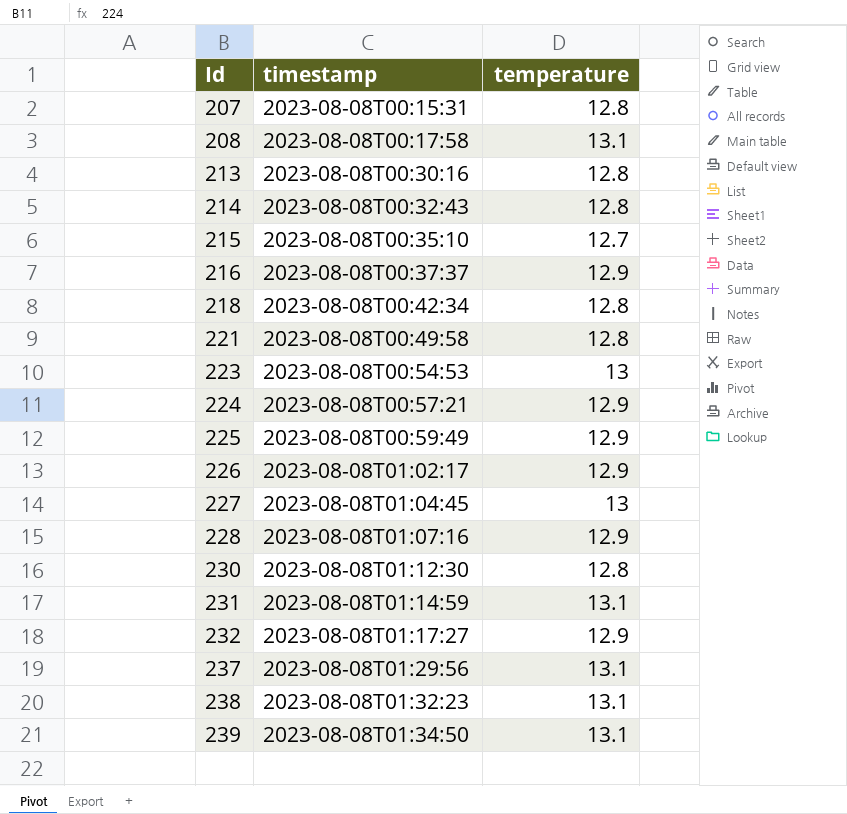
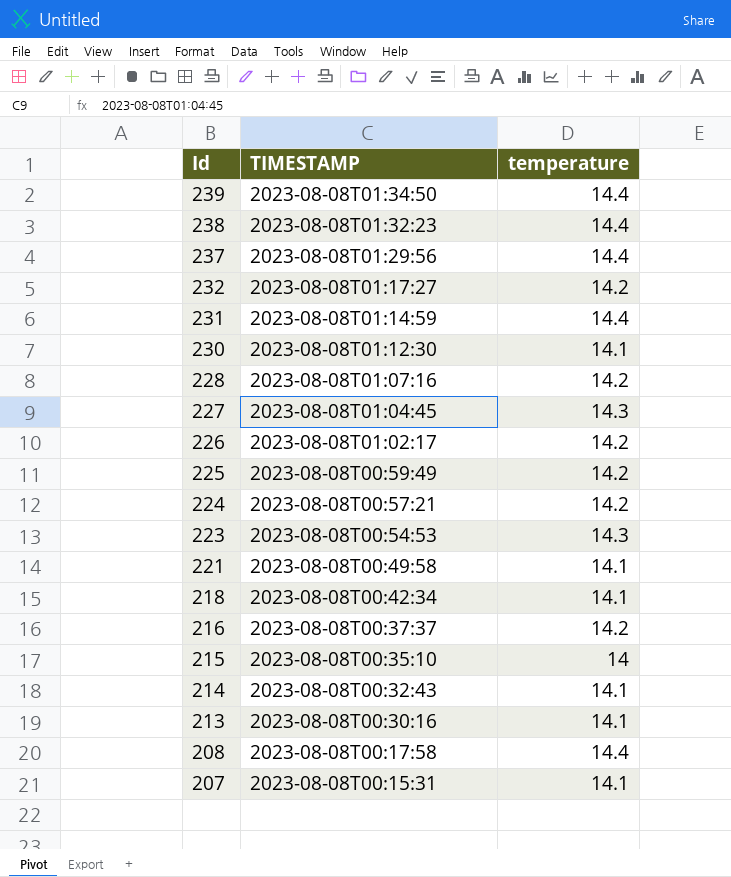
row order: Id ascending -> Id descending
column name: timestamp -> TIMESTAMP
239 | temperature: 13.1 -> 14.4
238 | temperature: 13.1 -> 14.4
237 | temperature: 13.1 -> 14.4
232 | temperature: 12.9 -> 14.2
231 | temperature: 13.1 -> 14.4
230 | temperature: 12.8 -> 14.1
228 | temperature: 12.9 -> 14.2
227 | temperature: 13 -> 14.3
226 | temperature: 12.9 -> 14.2
225 | temperature: 12.9 -> 14.2
224 | temperature: 12.9 -> 14.2
223 | temperature: 13 -> 14.3
221 | temperature: 12.8 -> 14.1
218 | temperature: 12.8 -> 14.1
216 | temperature: 12.9 -> 14.2
215 | temperature: 12.7 -> 14
214 | temperature: 12.8 -> 14.1
213 | temperature: 12.8 -> 14.1
208 | temperature: 13.1 -> 14.4
207 | temperature: 12.8 -> 14.1

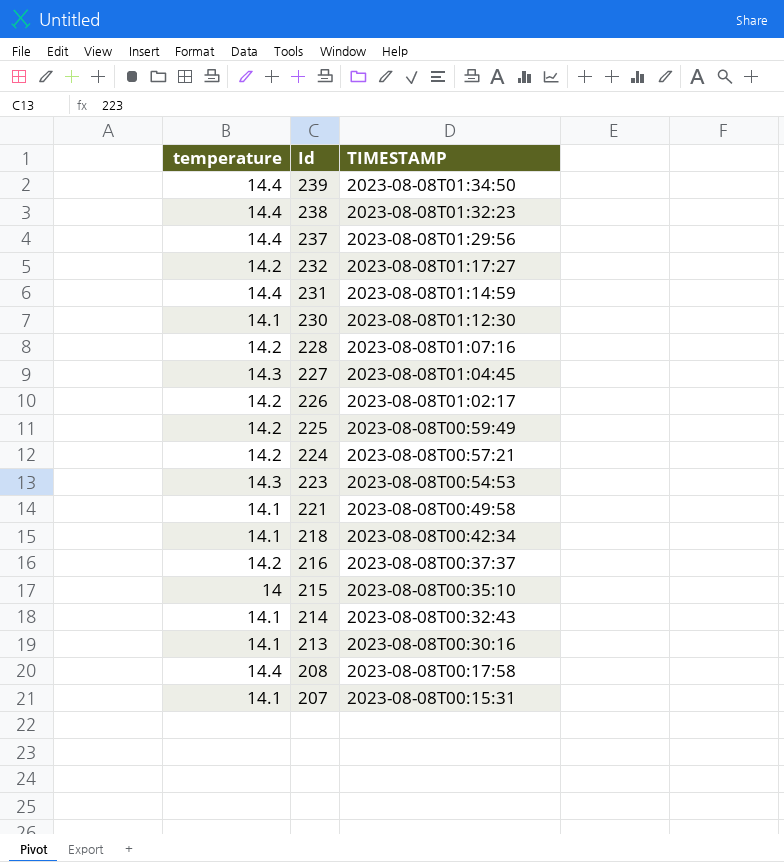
column temperature | position: 3 -> 1

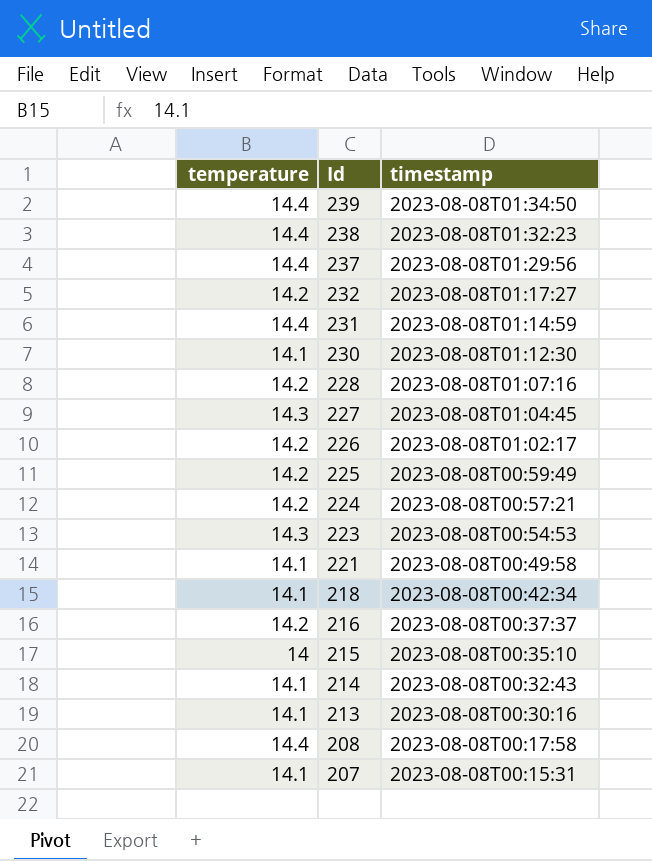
column name: TIMESTAMP -> timestamp

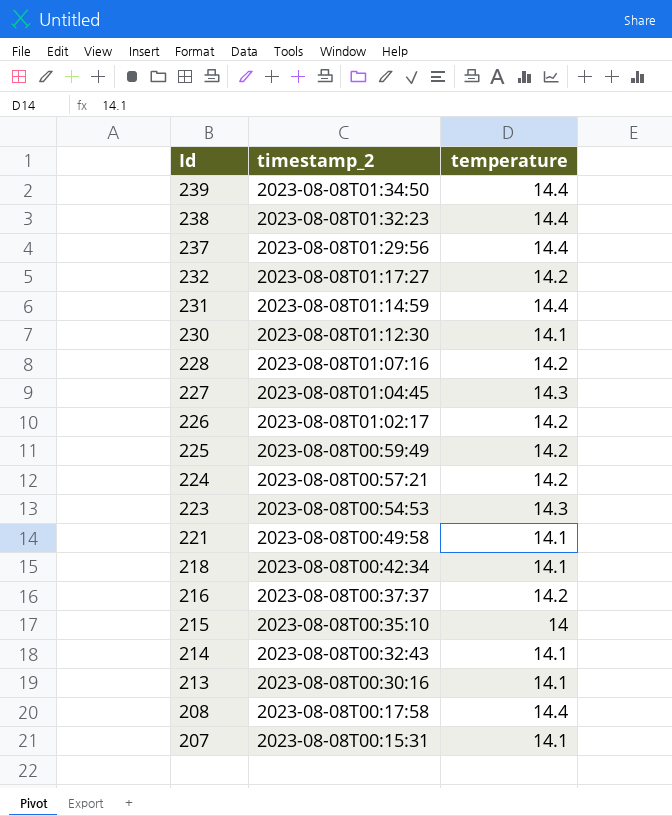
column name: timestamp -> timestamp_2
column temperature | position: 1 -> 3

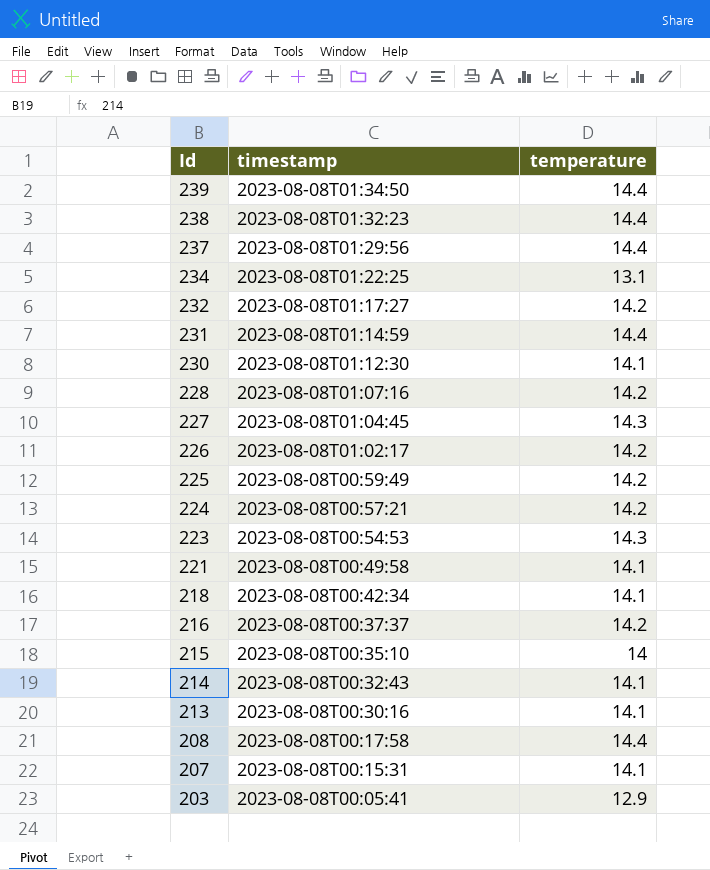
column name: timestamp_2 -> timestamp
row 234: none -> 2023-08-08T01:22:25 | 13.1
row 203: none -> 2023-08-08T00:05:41 | 12.9

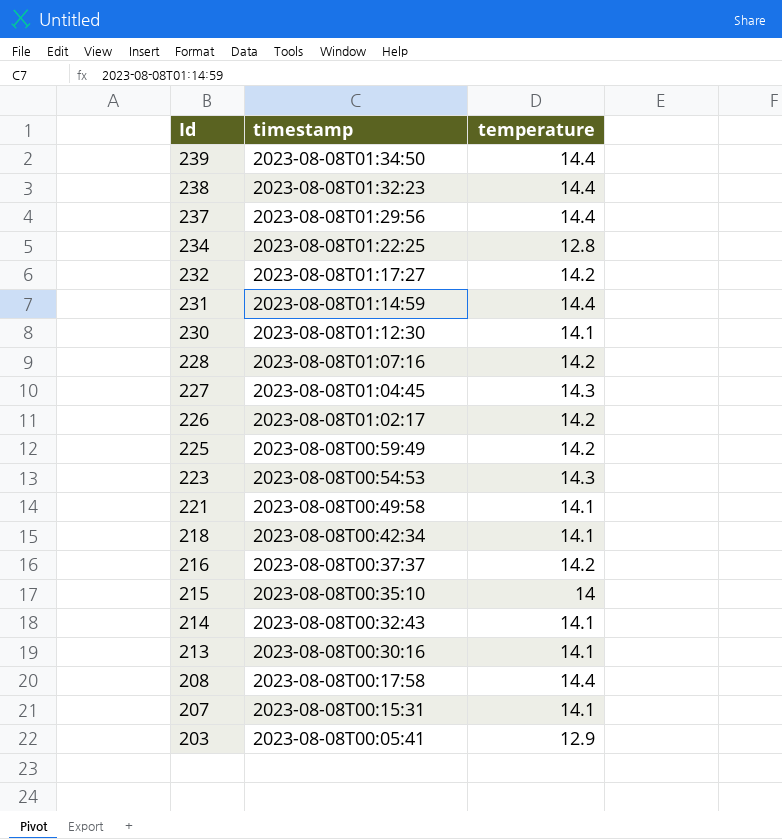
row 224: 2023-08-08T00:57:21 | 14.2 -> none
234 | temperature: 13.1 -> 12.8

